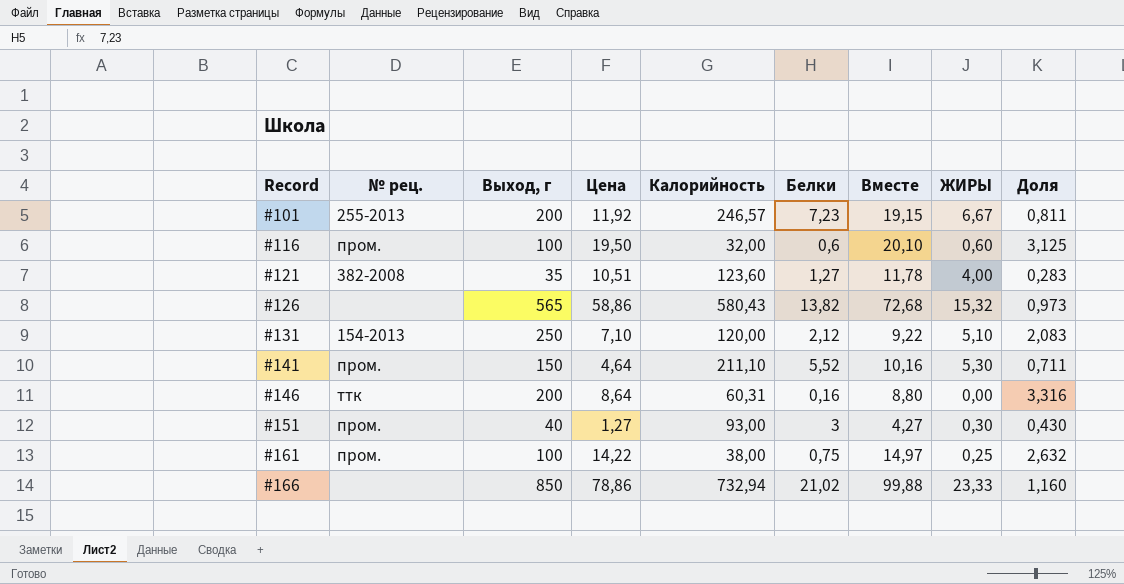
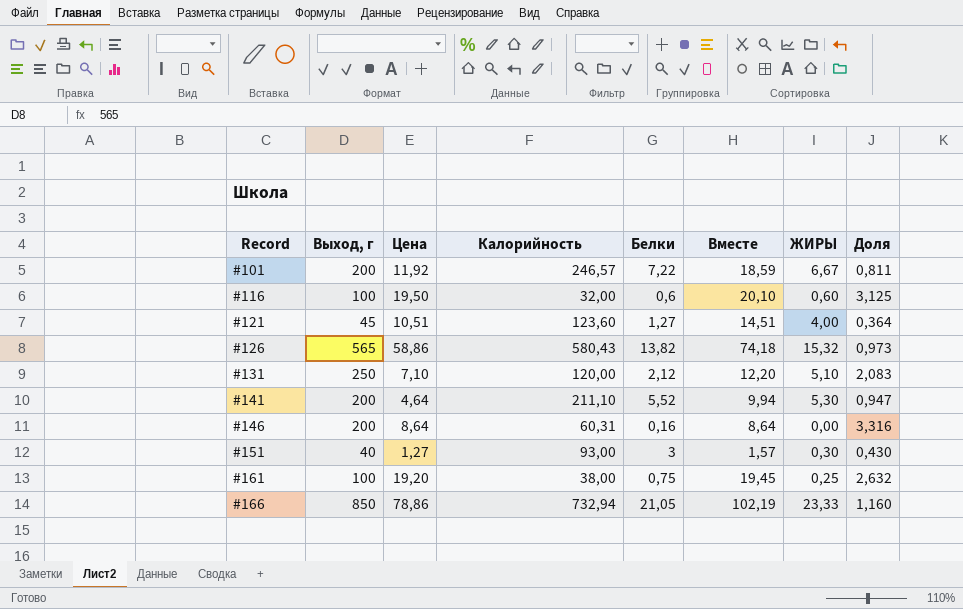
column № рец. | position: 2 -> none
column Вместе | formula: [Цена] + [Белки] -> [Цена] + [ЖИРЫ]
#101 | Белки: 7,23 -> 7,22
#121 | Выход, г: 35 -> 45
#121 | Доля: 0,283 -> 0,364
#141 | Выход, г: 150 -> 200
#141 | Доля: 0,711 -> 0,947
#161 | Цена: 14,22 -> 19,20
#166 | Белки: 21,02 -> 21,05

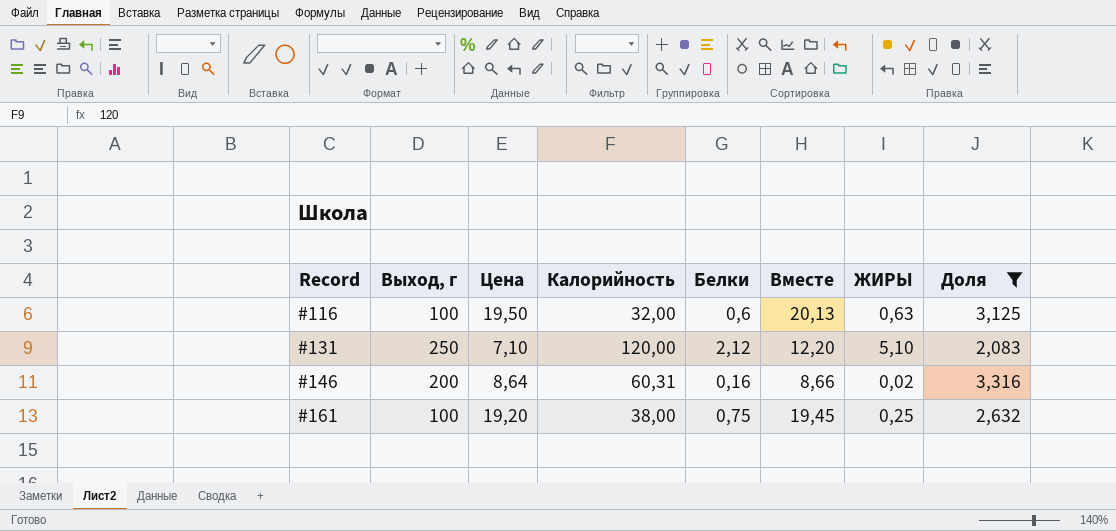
filter: none -> Доля >= 2,083
#116 | Вместе: 20,10 -> 20,13
#116 | ЖИРЫ: 0,60 -> 0,63
#146 | Вместе: 8,64 -> 8,66
#146 | ЖИРЫ: 0,00 -> 0,02

